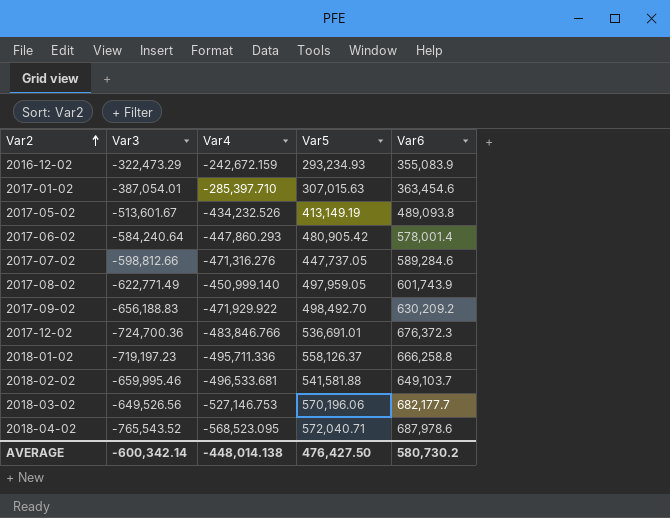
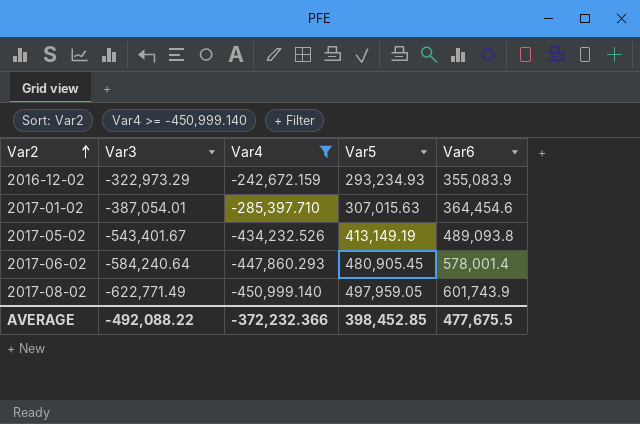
filter: none -> Var4 >= -450,999.140
2016-12-02 | Var3: -322,473.29 -> -322,973.29
2017-01-02 | Var6: 363,454.6 -> 364,454.6
2017-05-02 | Var3: -513,601.67 -> -543,401.67
2017-06-02 | Var5: 480,905.42 -> 480,905.45
AVERAGE | Var3: -600,342.14 -> -492,088.22
AVERAGE | Var4: -448,014.138 -> -372,232.366
AVERAGE | Var5: 476,427.50 -> 398,452.85
AVERAGE | Var6: 580,730.2 -> 477,675.5

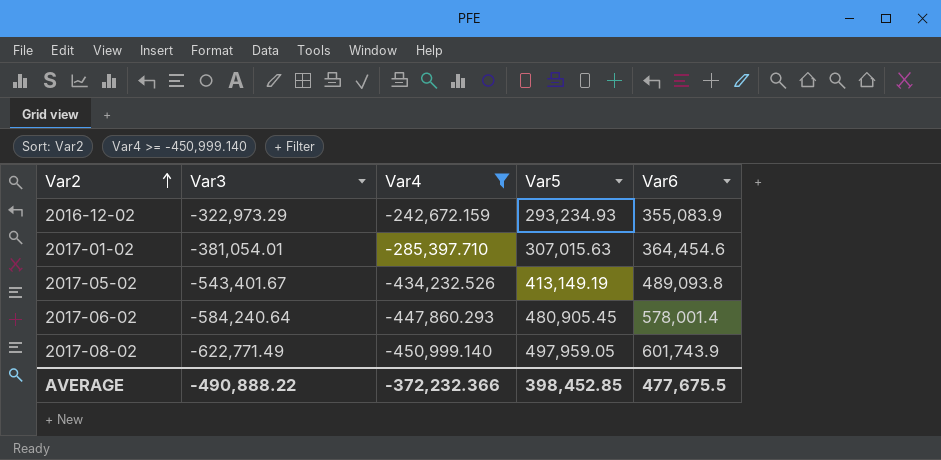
2017-01-02 | Var3: -387,054.01 -> -381,054.01
AVERAGE | Var3: -492,088.22 -> -490,888.22

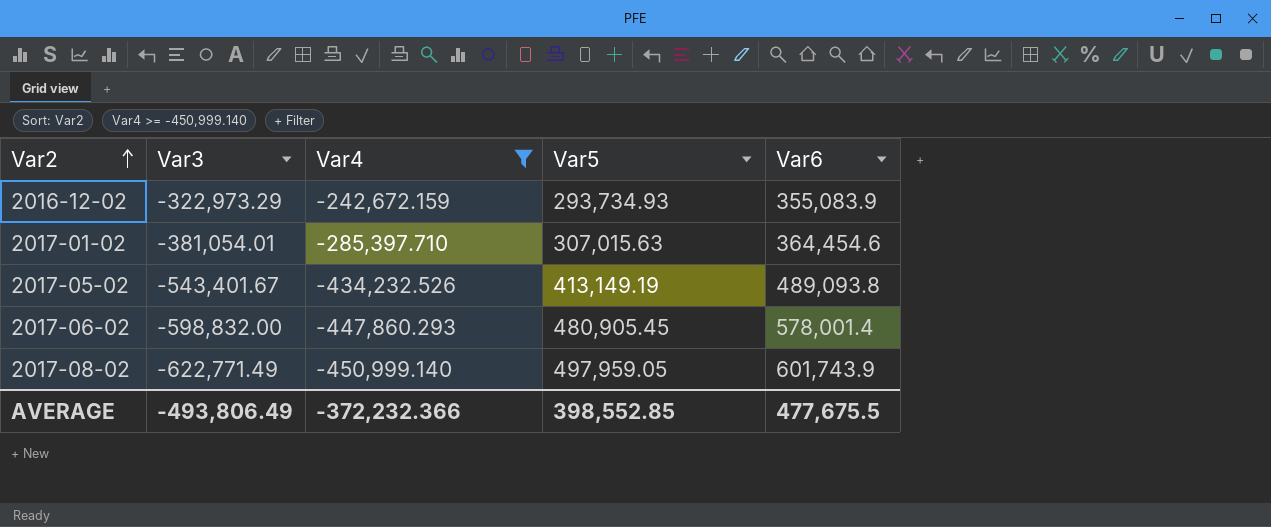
2016-12-02 | Var5: 293,234.93 -> 293,734.93
2017-06-02 | Var3: -584,240.64 -> -598,832.00
AVERAGE | Var3: -490,888.22 -> -493,806.49
AVERAGE | Var5: 398,452.85 -> 398,552.85

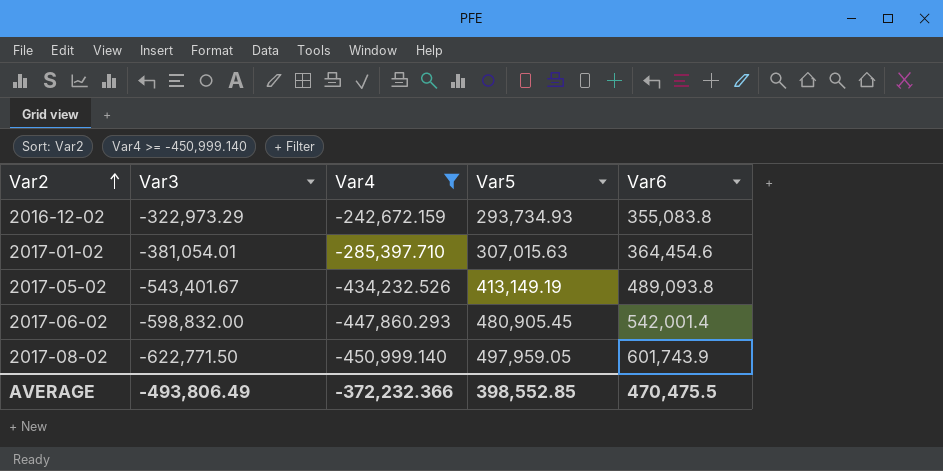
2016-12-02 | Var6: 355,083.9 -> 355,083.8
2017-06-02 | Var6: 578,001.4 -> 542,001.4
2017-08-02 | Var3: -622,771.49 -> -622,771.50
AVERAGE | Var6: 477,675.5 -> 470,475.5

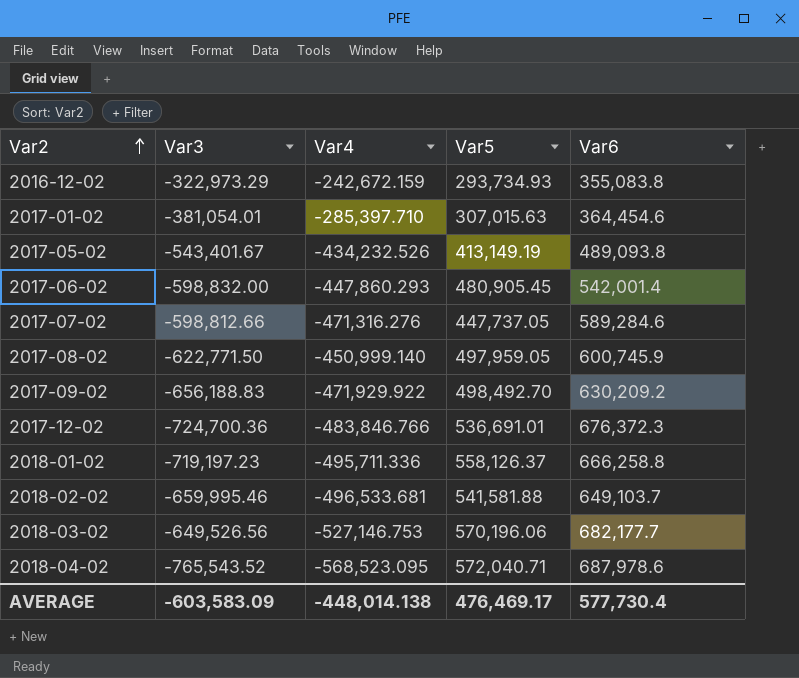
filter: Var4 >= -450,999.140 -> none
2017-08-02 | Var6: 601,743.9 -> 600,745.9
AVERAGE | Var3: -493,806.49 -> -603,583.09
AVERAGE | Var4: -372,232.366 -> -448,014.138
AVERAGE | Var5: 398,552.85 -> 476,469.17
AVERAGE | Var6: 470,475.5 -> 577,730.4

